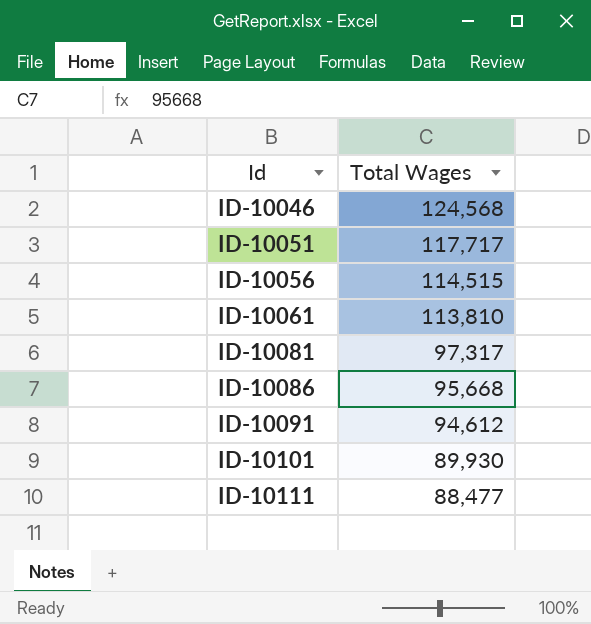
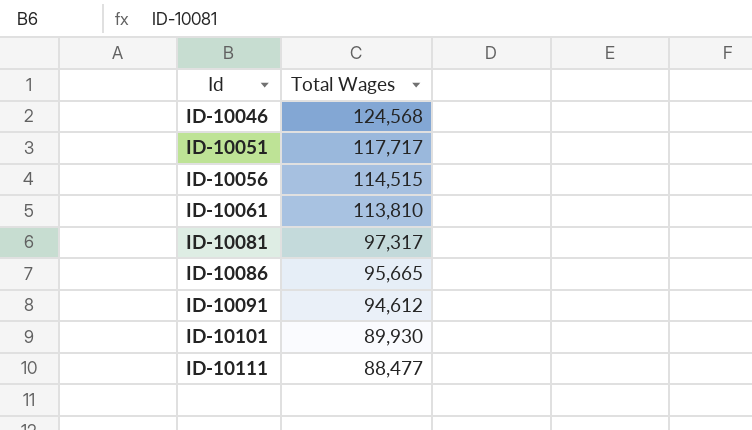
ID-10086 | Total Wages: 95,668 -> 95,665

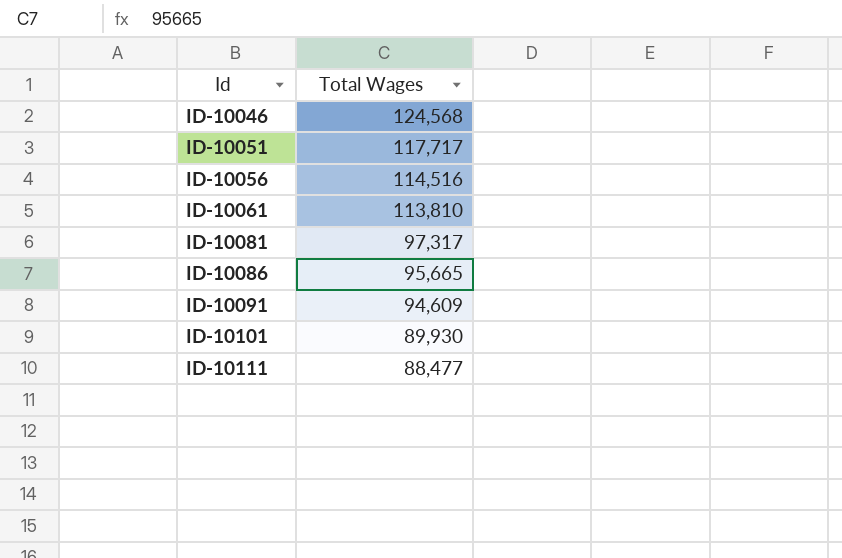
ID-10056 | Total Wages: 114,515 -> 114,516
ID-10091 | Total Wages: 94,612 -> 94,609

